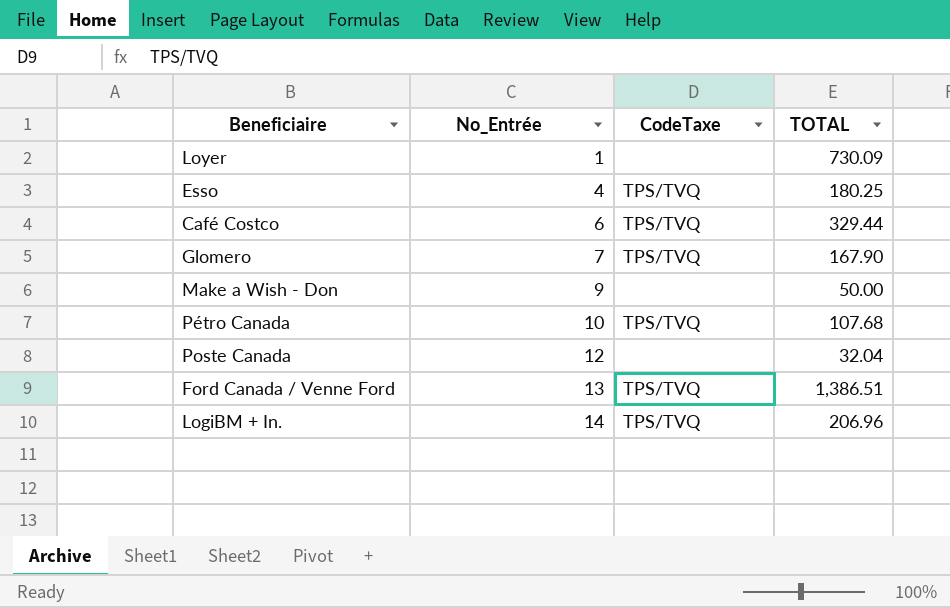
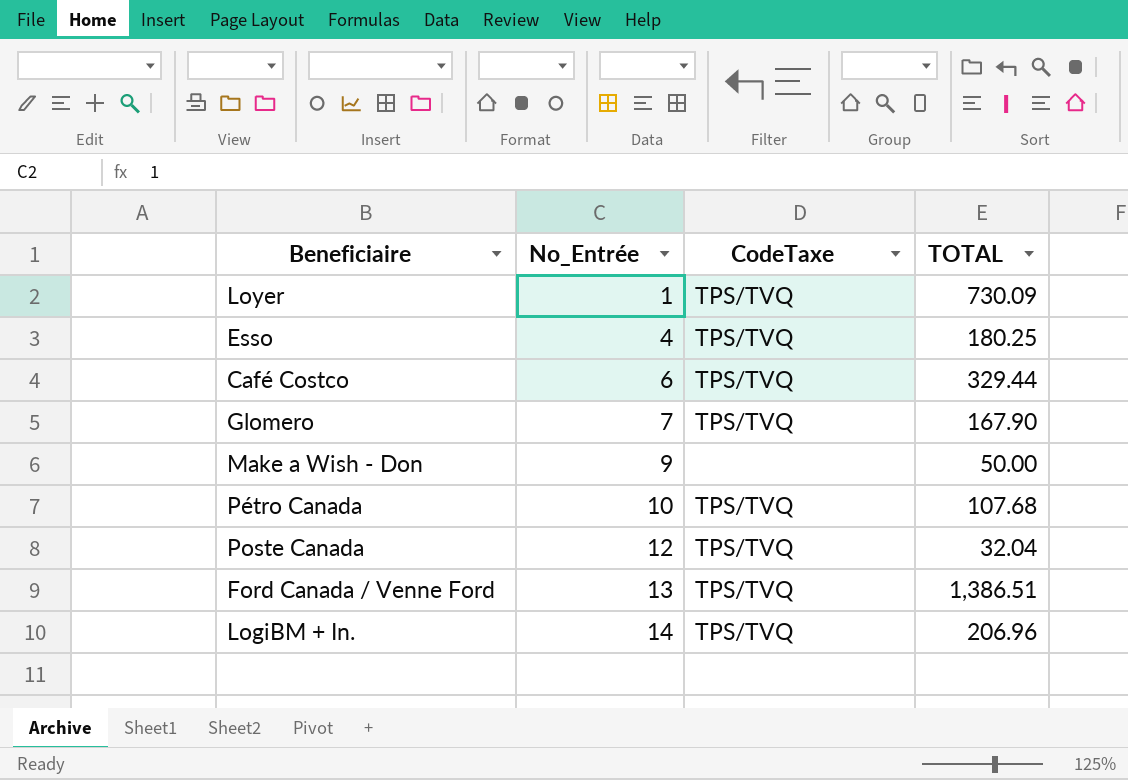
Loyer | CodeTaxe: none -> TPS/TVQ
Poste Canada | CodeTaxe: none -> TPS/TVQ

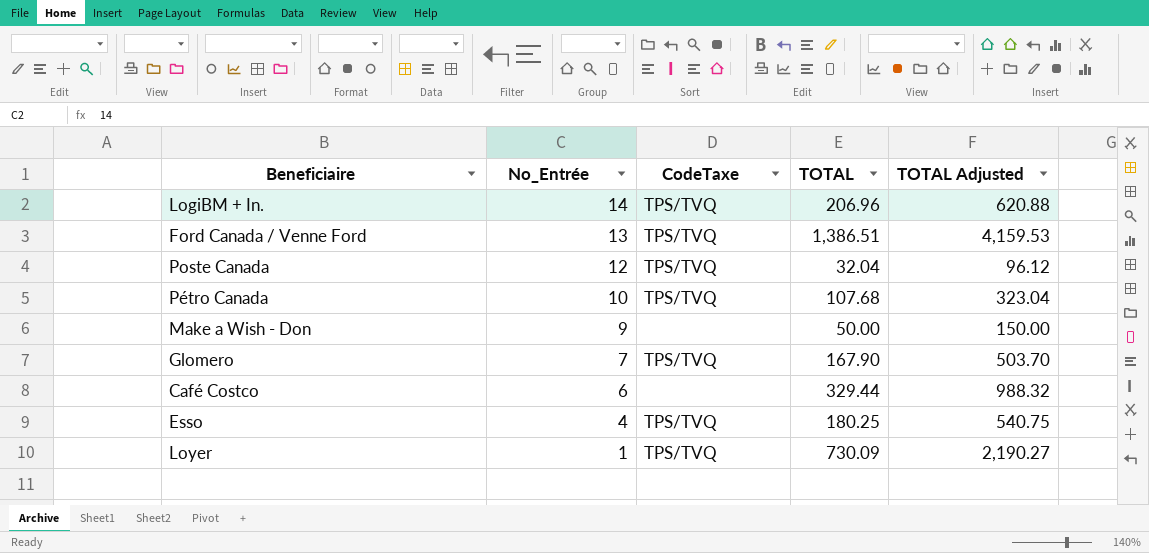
row order: No_Entrée ascending -> No_Entrée descending
column TOTAL Adjusted | formula: none -> [TOTAL] * 3
Café Costco | CodeTaxe: TPS/TVQ -> none

